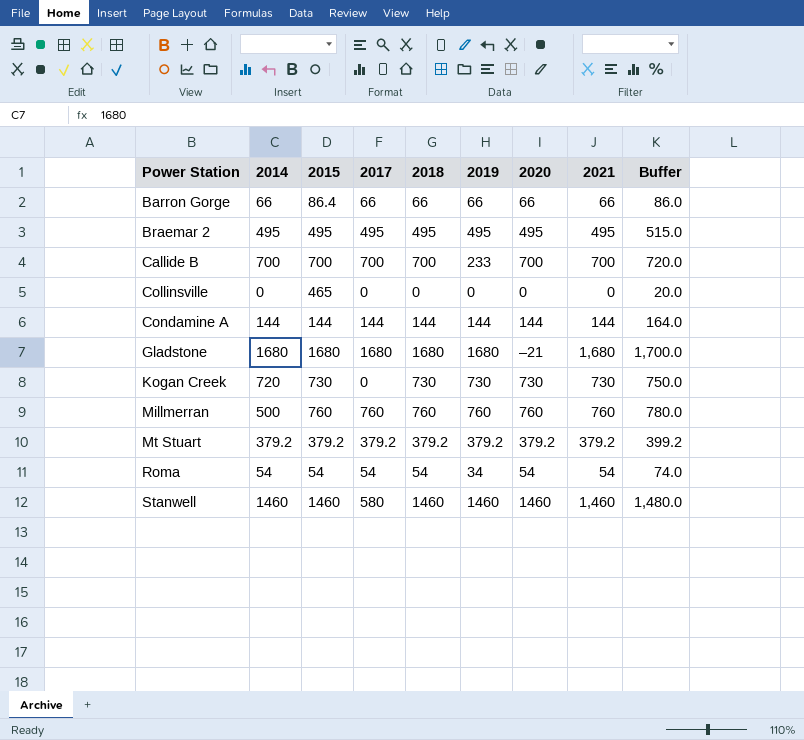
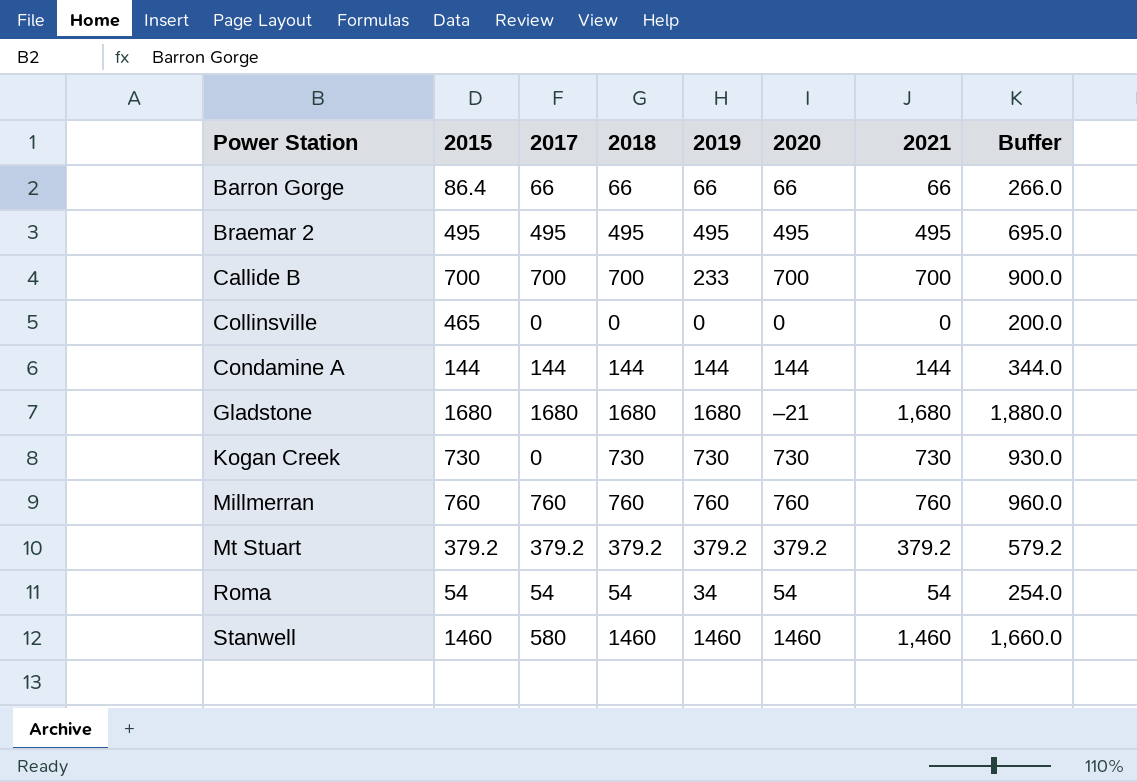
column 2014 | position: 2 -> none
column Buffer | formula: [2021] + 20 -> [2021] + 200

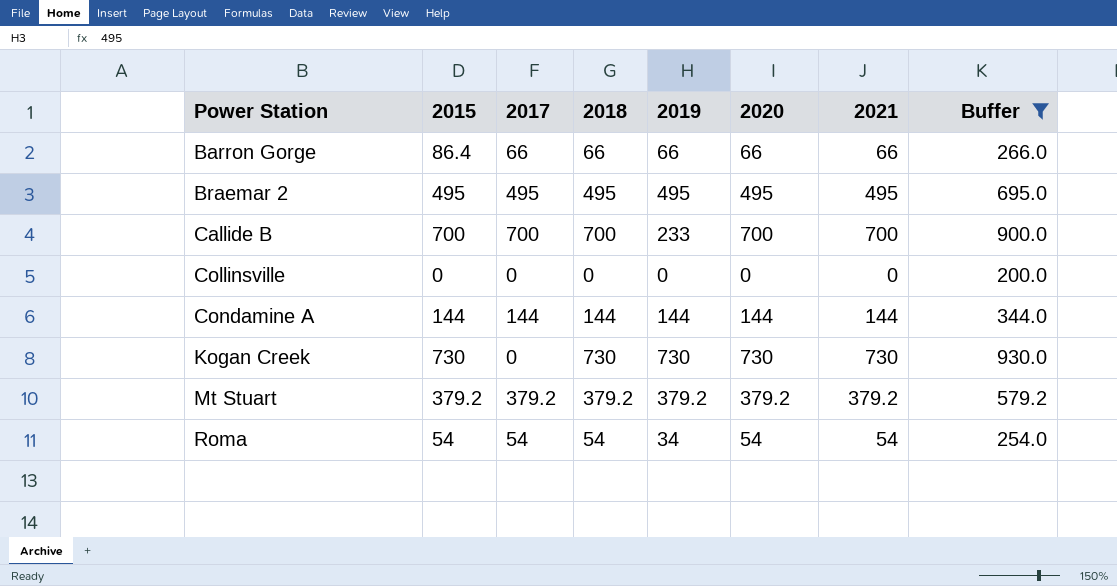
filter: none -> Buffer <= 930.0
Collinsville | 2015: 465 -> 0

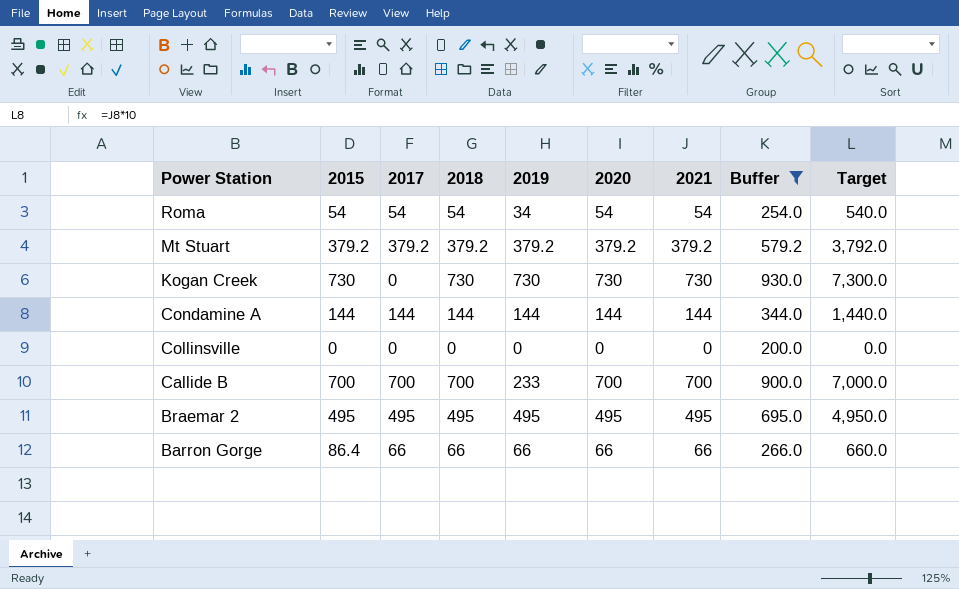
row order: Power Station ascending -> Power Station descending
column Target | formula: none -> [2021] * 10

